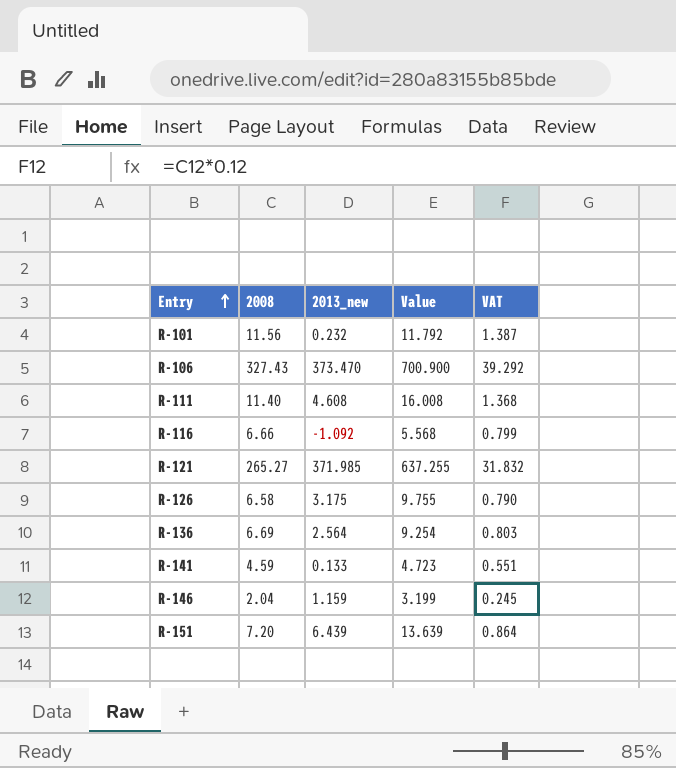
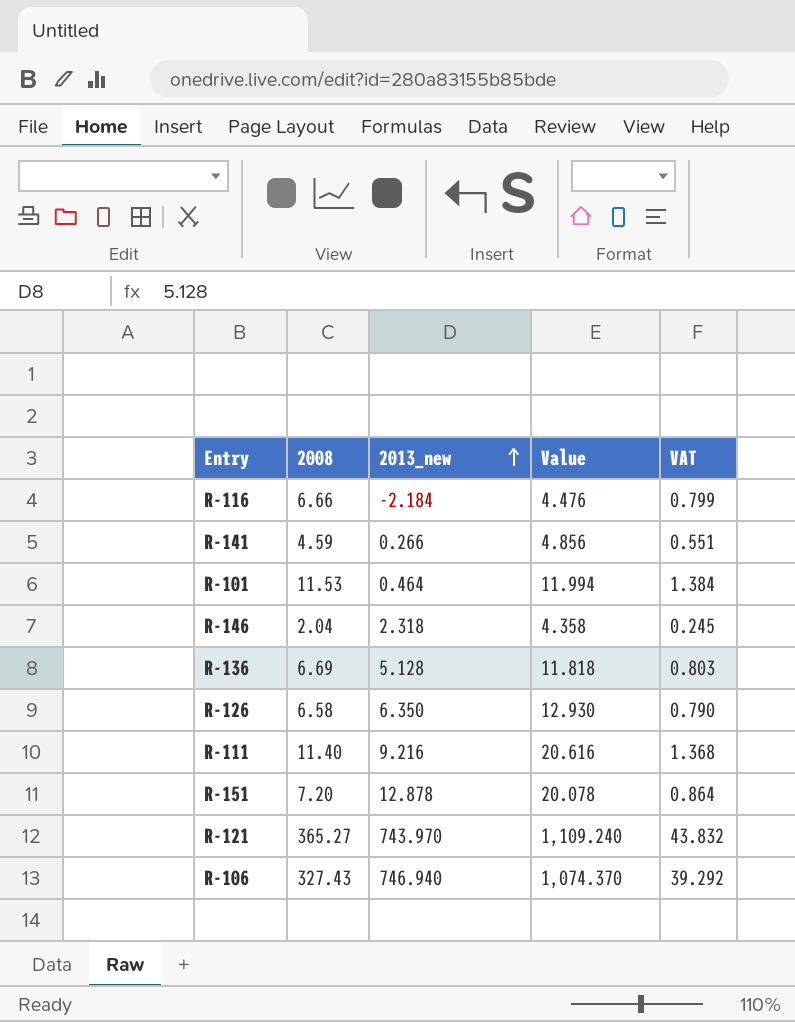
row order: Entry ascending -> 2013_new ascending
R-116 | 2013_new: -1.092 -> -2.184
R-116 | Value: 5.568 -> 4.476
R-141 | 2013_new: 0.133 -> 0.266
R-141 | Value: 4.723 -> 4.856
R-101 | 2008: 11.56 -> 11.53
R-101 | 2013_new: 0.232 -> 0.464
R-101 | Value: 11.792 -> 11.994
R-101 | VAT: 1.387 -> 1.384
R-146 | 2013_new: 1.159 -> 2.318
R-146 | Value: 3.199 -> 4.358
R-136 | 2013_new: 2.564 -> 5.128
R-136 | Value: 9.254 -> 11.818
R-126 | 2013_new: 3.175 -> 6.350
R-126 | Value: 9.755 -> 12.930
R-111 | 2013_new: 4.608 -> 9.216
R-111 | Value: 16.008 -> 20.616
R-151 | 2013_new: 6.439 -> 12.878
R-151 | Value: 13.639 -> 20.078
R-121 | 2008: 265.27 -> 365.27
R-121 | 2013_new: 371.985 -> 743.970
R-121 | Value: 637.255 -> 1,109.240
R-121 | VAT: 31.832 -> 43.832
R-106 | 2013_new: 373.470 -> 746.940
R-106 | Value: 700.900 -> 1,074.370

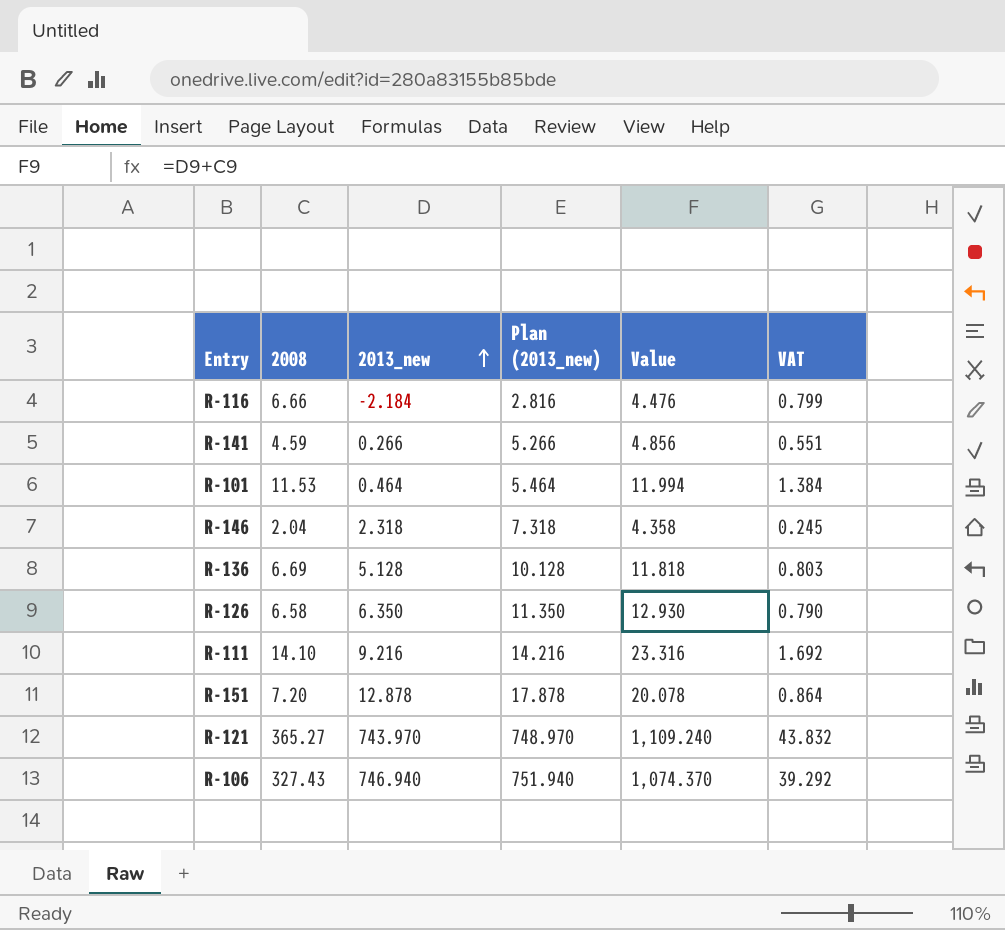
column Plan (2013_new) | formula: none -> [2013_new] + 5
R-111 | 2008: 11.40 -> 14.10
R-111 | Value: 20.616 -> 23.316
R-111 | VAT: 1.368 -> 1.692

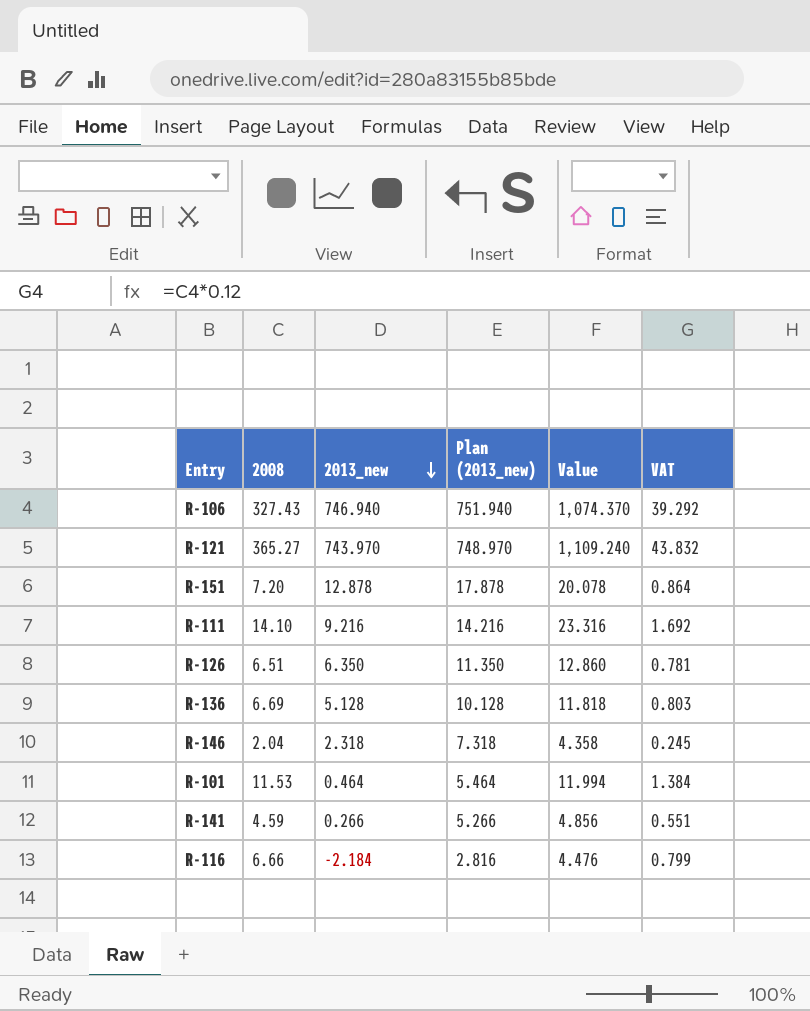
row order: 2013_new ascending -> 2013_new descending
R-126 | 2008: 6.58 -> 6.51
R-126 | Value: 12.930 -> 12.860
R-126 | VAT: 0.790 -> 0.781

